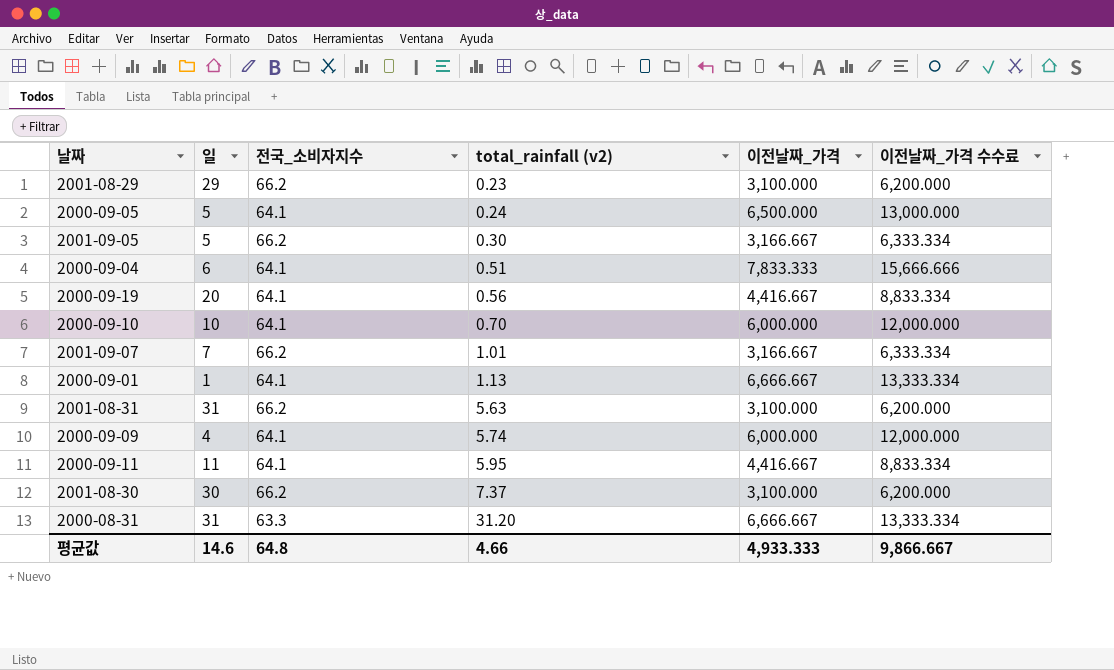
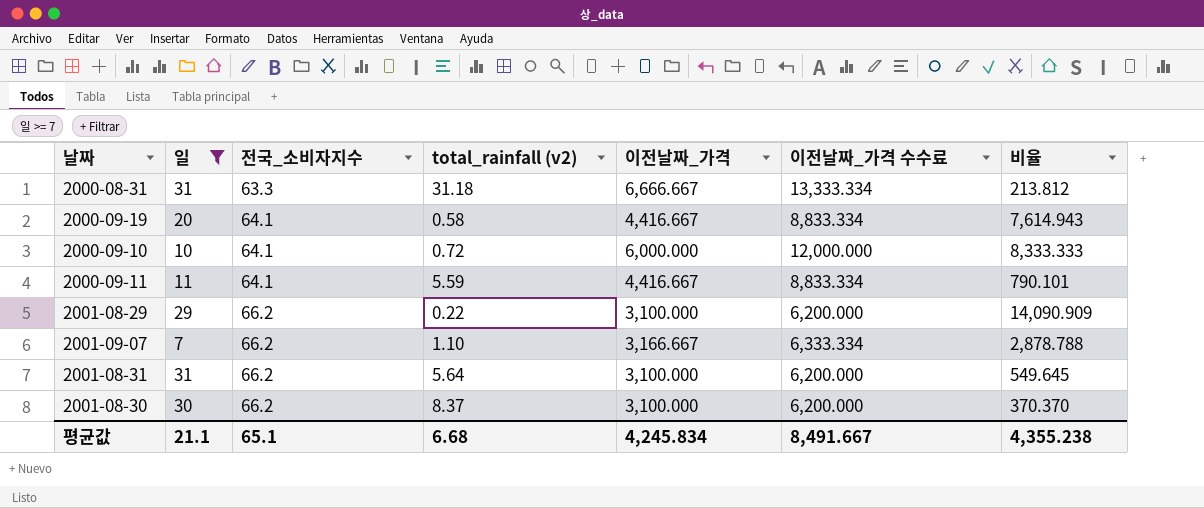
filter: none -> 일 >= 7
row order: total_rainfall (v2) ascending -> 전국_소비자지수 ascending
column 비율 | formula: none -> [이전날짜_가격] / [total_rainfall (v2)]
2000-08-31 | total_rainfall (v2): 31.20 -> 31.18
2000-09-19 | total_rainfall (v2): 0.56 -> 0.58
2000-09-10 | total_rainfall (v2): 0.70 -> 0.72
2000-09-11 | total_rainfall (v2): 5.95 -> 5.59
2001-08-29 | total_rainfall (v2): 0.23 -> 0.22
2001-09-07 | total_rainfall (v2): 1.01 -> 1.10
2001-08-31 | total_rainfall (v2): 5.63 -> 5.64
2001-08-30 | total_rainfall (v2): 7.37 -> 8.37
평균값 | 일: 14.6 -> 21.1
평균값 | 전국_소비자지수: 64.8 -> 65.1
평균값 | total_rainfall (v2): 4.66 -> 6.68
평균값 | 이전날짜_가격: 4,933.333 -> 4,245.834
평균값 | 이전날짜_가격 수수료: 9,866.667 -> 8,491.667

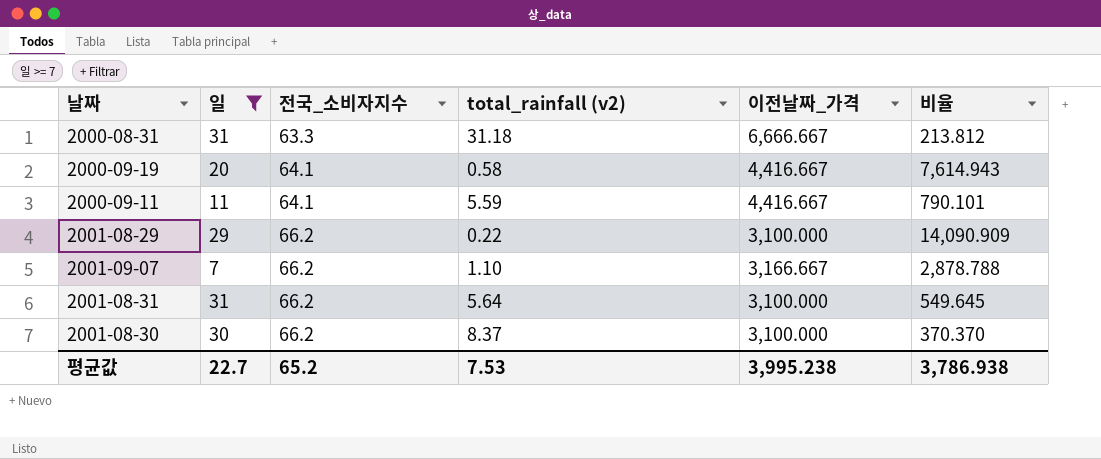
column 이전날짜_가격 수수료 | formula: [이전날짜_가격] * 2 -> none
row 2000-09-10: 10 | 64.1 | 0.72 | 6,000.000 | 12,000.000 | 8,333.333 -> none
평균값 | 일: 21.1 -> 22.7
평균값 | 전국_소비자지수: 65.1 -> 65.2
평균값 | total_rainfall (v2): 6.68 -> 7.53
평균값 | 이전날짜_가격: 4,245.834 -> 3,995.238
평균값 | 비율: 4,355.238 -> 3,786.938

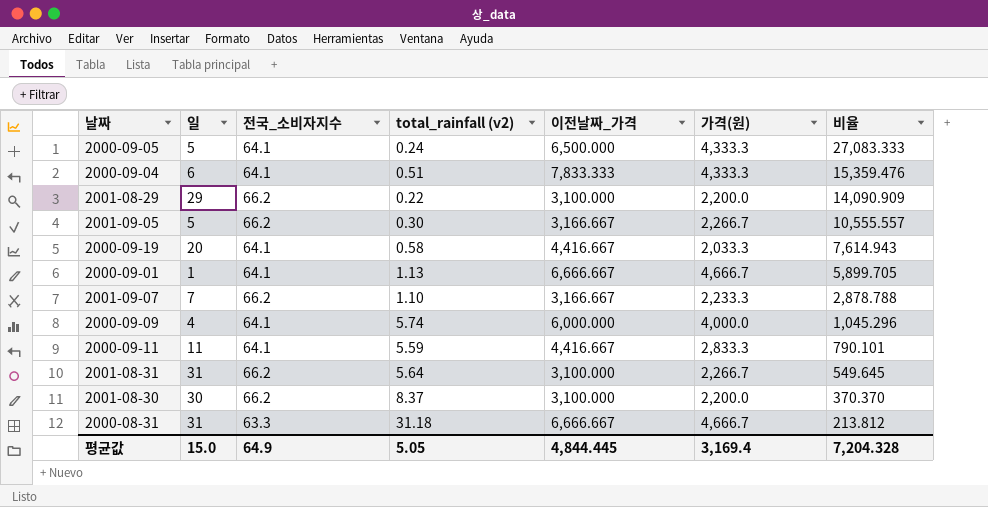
filter: 일 >= 7 -> none
row order: 전국_소비자지수 ascending -> 비율 descending
column 가격(원) | position: none -> 6
평균값 | 일: 22.7 -> 15.0
평균값 | 전국_소비자지수: 65.2 -> 64.9
평균값 | total_rainfall (v2): 7.53 -> 5.05
평균값 | 이전날짜_가격: 3,995.238 -> 4,844.445
평균값 | 비율: 3,786.938 -> 7,204.328

